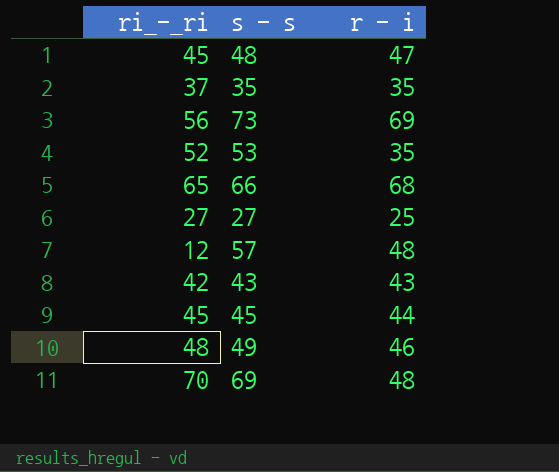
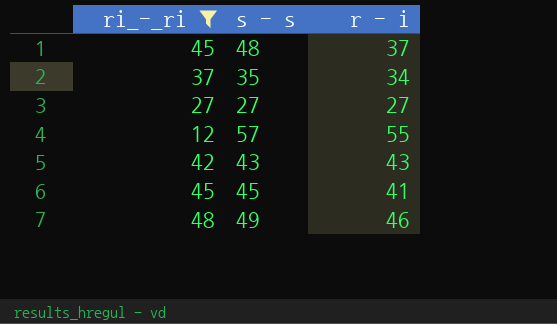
filter: none -> ri_-_ri <= 48
48 | r - i: 47 -> 37
35 | r - i: 35 -> 34
27 | r - i: 25 -> 27
57 | r - i: 48 -> 55
45 | r - i: 44 -> 41

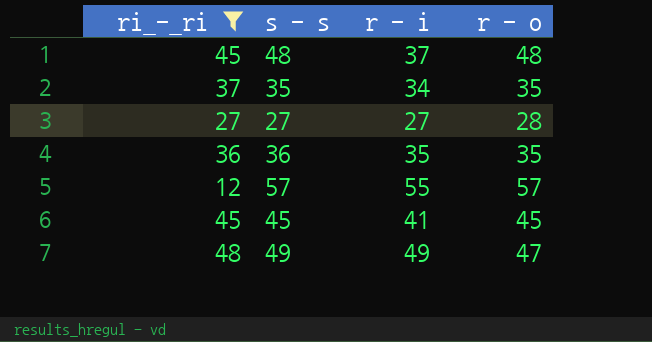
column r - o | position: none -> 4
row 43: 42 | 43 -> none
row 36: none -> 36 | 35 | 35
49 | r - i: 46 -> 49

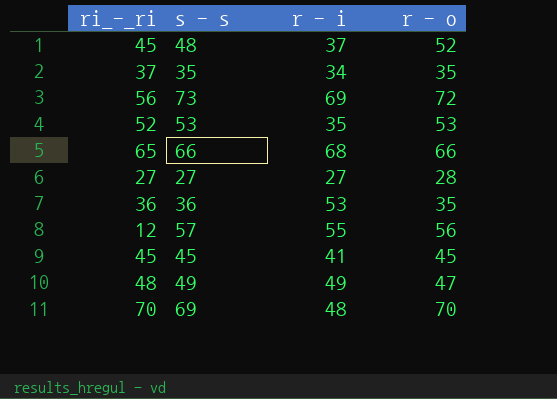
filter: ri_-_ri <= 48 -> none
48 | r - o: 48 -> 52
36 | r - i: 35 -> 53
57 | r - o: 57 -> 56

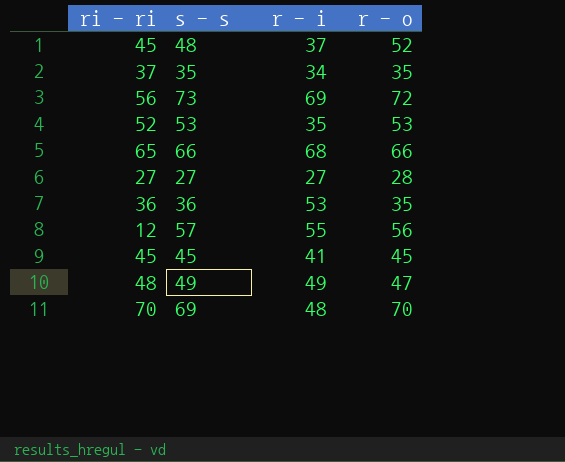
column name: ri_-_ri -> ri - ri

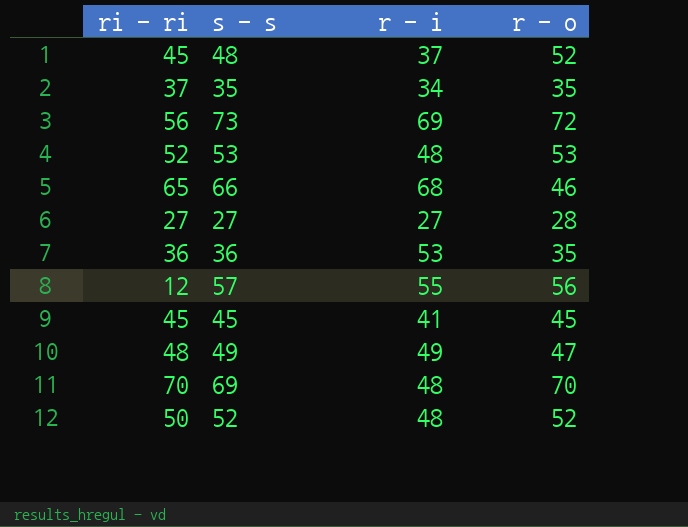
53 | r - i: 35 -> 48
66 | r - o: 66 -> 46
row 52: none -> 50 | 48 | 52

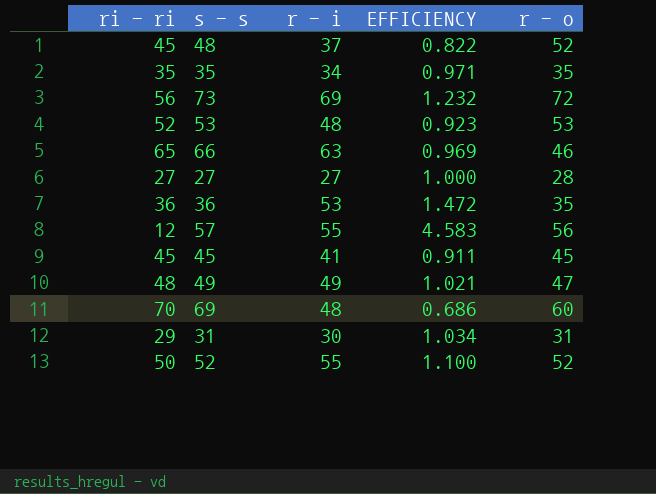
column EFFICIENCY | formula: none -> [r - i] / [ri - ri]
35 | ri - ri: 37 -> 35
66 | r - i: 68 -> 63
69 | r - o: 70 -> 60
row 31: none -> 29 | 30 | 1.034 | 31
52 | r - i: 48 -> 55

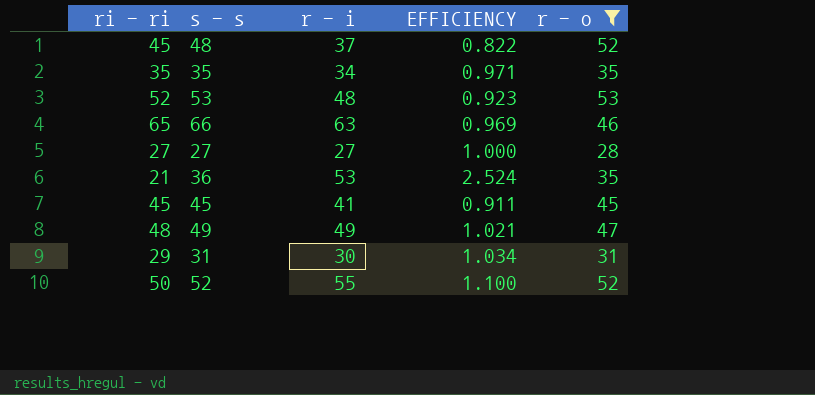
filter: none -> r - o <= 53
36 | ri - ri: 36 -> 21
36 | EFFICIENCY: 1.472 -> 2.524

